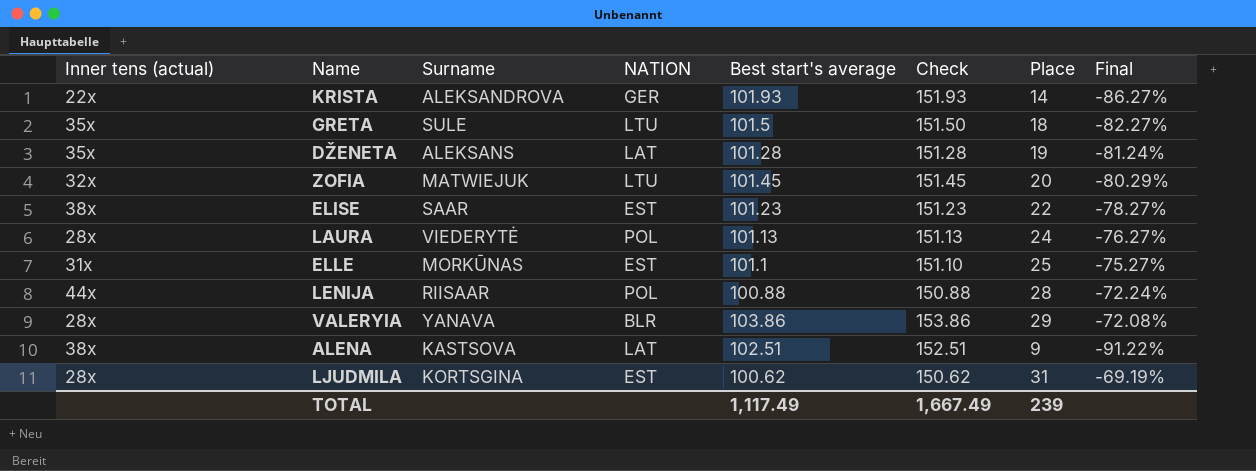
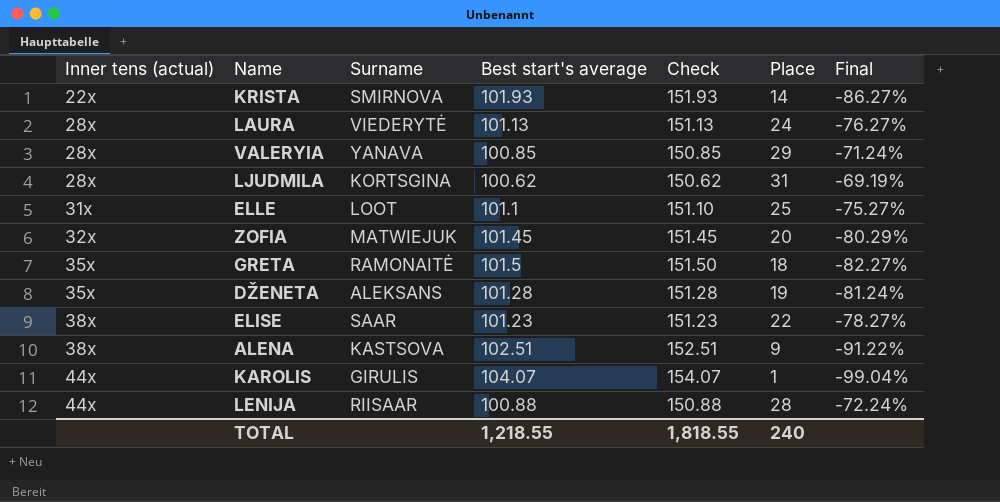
row order: none -> Inner tens (actual) ascending
column NATION | position: 4 -> none
KRISTA | Surname: ALEKSANDROVA -> SMIRNOVA
VALERYIA | Best start's average: 103.86 -> 100.85
VALERYIA | Check: 153.86 -> 150.85
VALERYIA | Final: -72.08% -> -71.24%
ELLE | Surname: MORKŪNAS -> LOOT
GRETA | Surname: SULE -> RAMONAITĖ
row KAROLIS: none -> 44x | GIRULIS | 104.07 | 154.07 | 1 | -99.04%
TOTAL | Best start's average: 1,117.49 -> 1,218.55
TOTAL | Check: 1,667.49 -> 1,818.55
TOTAL | Place: 239 -> 240

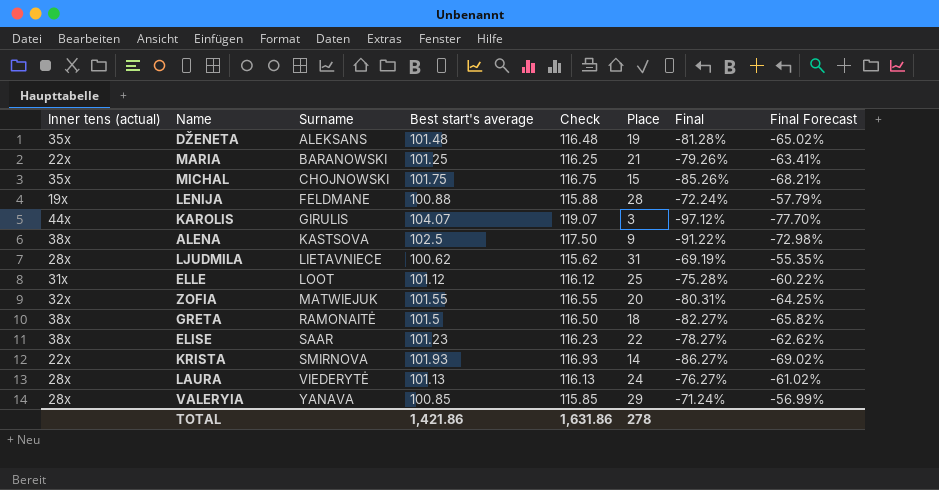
row order: Inner tens (actual) ascending -> Surname ascending
column Check | formula: [Best start's average] + 50 -> [Best start's average] + 15
column Final Forecast | formula: none -> [Final] * 0.8
DŽENETA | Best start's average: 101.28 -> 101.48
DŽENETA | Final: -81.24% -> -81.28%
row MARIA: none -> 22x | BARANOWSKI | 101.25 | 116.25 | 21 | -79.26% | -63.41%
row MICHAL: none -> 35x | CHOJNOWSKI | 101.75 | 116.75 | 15 | -85.26% | -68.21%
LENIJA | Inner tens (actual): 44x -> 19x
LENIJA | Surname: RIISAAR -> FELDMANE
KAROLIS | Place: 1 -> 3
KAROLIS | Final: -99.04% -> -97.12%
ALENA | Best start's average: 102.51 -> 102.5
LJUDMILA | Surname: KORTSGINA -> LIETAVNIECE
ELLE | Best start's average: 101.1 -> 101.12
ELLE | Final: -75.27% -> -75.28%
ZOFIA | Best start's average: 101.45 -> 101.55
ZOFIA | Final: -80.29% -> -80.31%
GRETA | Inner tens (actual): 35x -> 38x
TOTAL | Best start's average: 1,218.55 -> 1,421.86
TOTAL | Check: 1,818.55 -> 1,631.86
TOTAL | Place: 240 -> 278

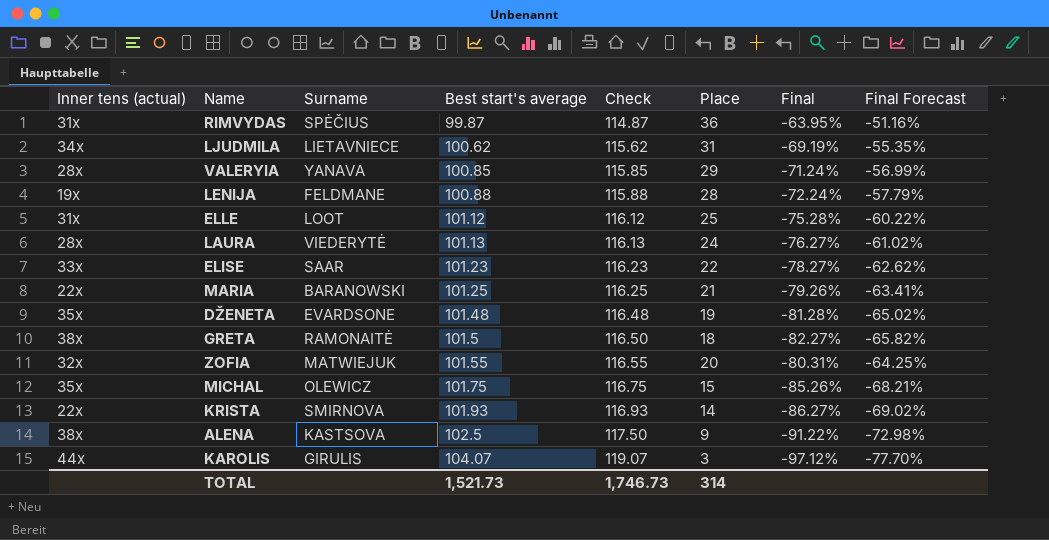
row order: Surname ascending -> Best start's average ascending
row RIMVYDAS: none -> 31x | SPĖČIUS | 99.87 | 114.87 | 36 | -63.95% | -51.16%
LJUDMILA | Inner tens (actual): 28x -> 34x
ELISE | Inner tens (actual): 38x -> 33x
DŽENETA | Surname: ALEKSANS -> EVARDSONE
MICHAL | Surname: CHOJNOWSKI -> OLEWICZ
TOTAL | Best start's average: 1,421.86 -> 1,521.73
TOTAL | Check: 1,631.86 -> 1,746.73
TOTAL | Place: 278 -> 314

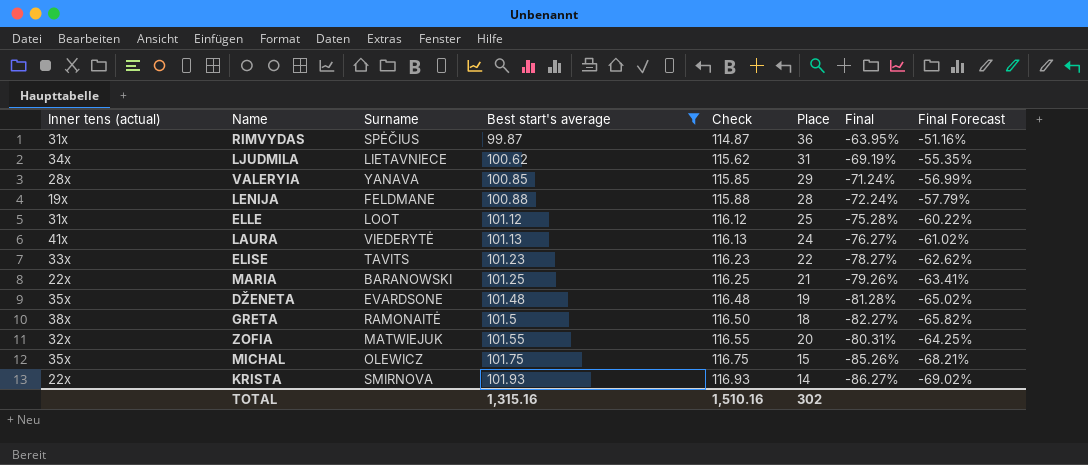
filter: none -> Best start's average <= 101.93
LAURA | Inner tens (actual): 28x -> 41x
ELISE | Surname: SAAR -> TAVITS
TOTAL | Best start's average: 1,521.73 -> 1,315.16
TOTAL | Check: 1,746.73 -> 1,510.16
TOTAL | Place: 314 -> 302

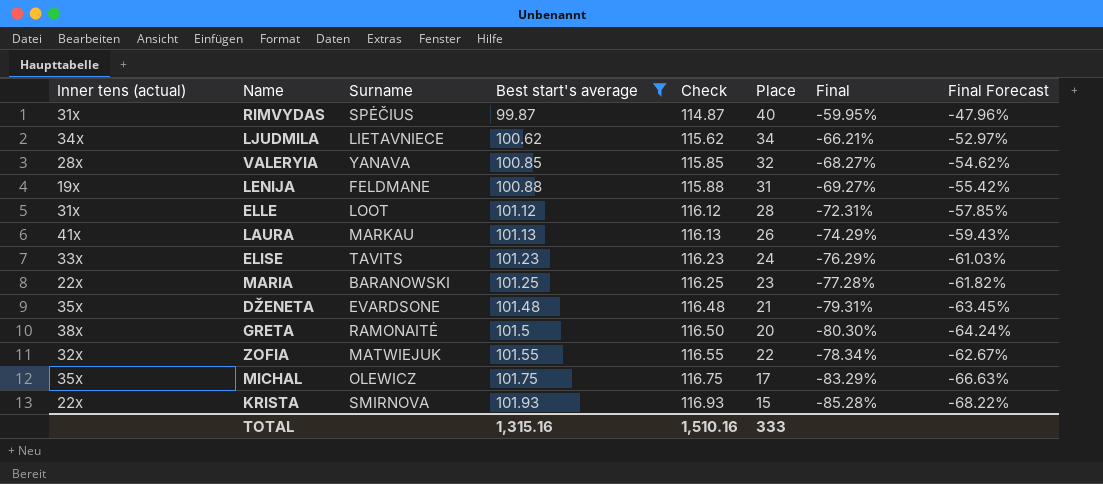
RIMVYDAS | Place: 36 -> 40
RIMVYDAS | Final: -63.95% -> -59.95%
RIMVYDAS | Final Forecast: -51.16% -> -47.96%
LJUDMILA | Place: 31 -> 34
LJUDMILA | Final: -69.19% -> -66.21%
LJUDMILA | Final Forecast: -55.35% -> -52.97%
VALERYIA | Place: 29 -> 32
VALERYIA | Final: -71.24% -> -68.27%
VALERYIA | Final Forecast: -56.99% -> -54.62%
LENIJA | Place: 28 -> 31
LENIJA | Final: -72.24% -> -69.27%
LENIJA | Final Forecast: -57.79% -> -55.42%
ELLE | Place: 25 -> 28
ELLE | Final: -75.28% -> -72.31%
ELLE | Final Forecast: -60.22% -> -57.85%
LAURA | Surname: VIEDERYTĖ -> MARKAU
LAURA | Place: 24 -> 26
LAURA | Final: -76.27% -> -74.29%
LAURA | Final Forecast: -61.02% -> -59.43%
ELISE | Place: 22 -> 24
ELISE | Final: -78.27% -> -76.29%
ELISE | Final Forecast: -62.62% -> -61.03%
MARIA | Place: 21 -> 23
MARIA | Final: -79.26% -> -77.28%
MARIA | Final Forecast: -63.41% -> -61.82%
DŽENETA | Place: 19 -> 21
DŽENETA | Final: -81.28% -> -79.31%
DŽENETA | Final Forecast: -65.02% -> -63.45%
GRETA | Place: 18 -> 20
GRETA | Final: -82.27% -> -80.30%
GRETA | Final Forecast: -65.82% -> -64.24%
ZOFIA | Place: 20 -> 22
ZOFIA | Final: -80.31% -> -78.34%
ZOFIA | Final Forecast: -64.25% -> -62.67%
MICHAL | Place: 15 -> 17
MICHAL | Final: -85.26% -> -83.29%
MICHAL | Final Forecast: -68.21% -> -66.63%
KRISTA | Place: 14 -> 15
KRISTA | Final: -86.27% -> -85.28%
KRISTA | Final Forecast: -69.02% -> -68.22%
TOTAL | Place: 302 -> 333

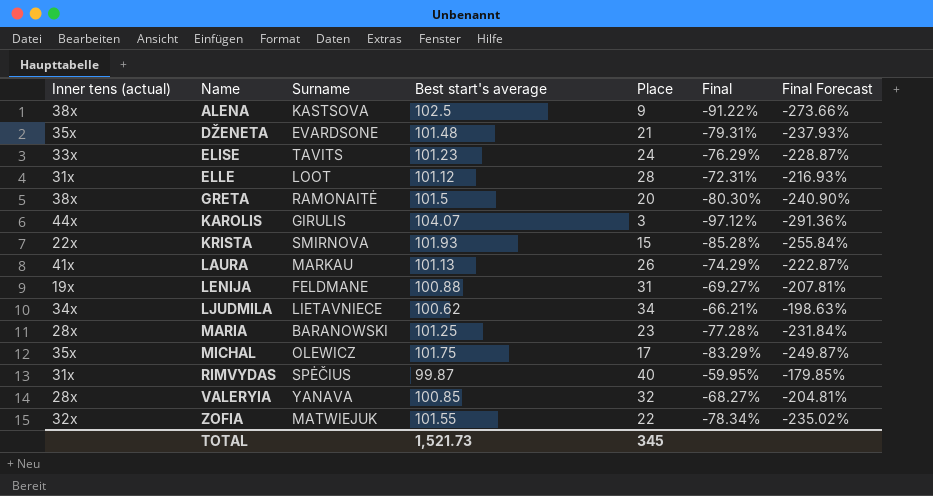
filter: Best start's average <= 101.93 -> none
row order: Best start's average ascending -> Name ascending
column Check | formula: [Best start's average] + 15 -> none
column Final Forecast | formula: [Final] * 0.8 -> [Final] * 3
MARIA | Inner tens (actual): 22x -> 28x
TOTAL | Best start's average: 1,315.16 -> 1,521.73
TOTAL | Place: 333 -> 345

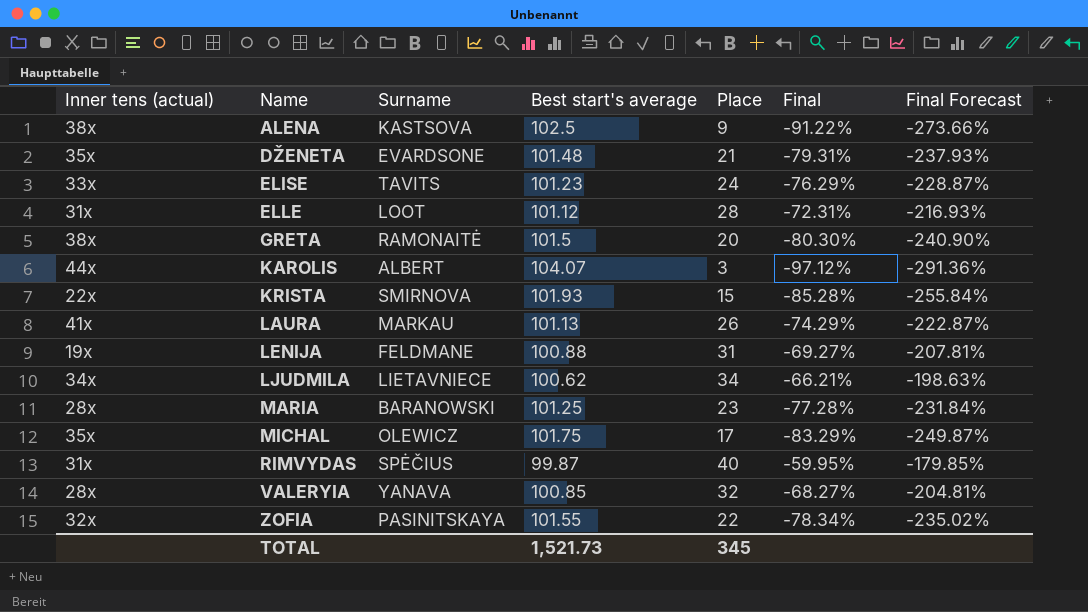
KAROLIS | Surname: GIRULIS -> ALBERT
ZOFIA | Surname: MATWIEJUK -> PASINITSKAYA

